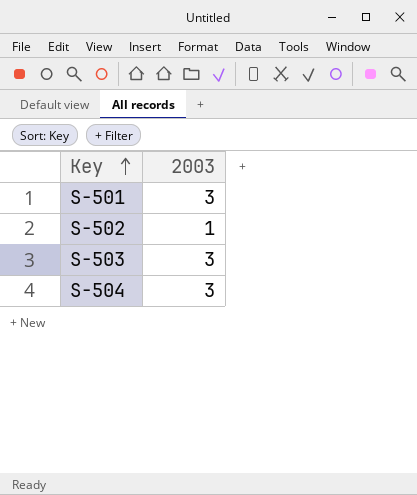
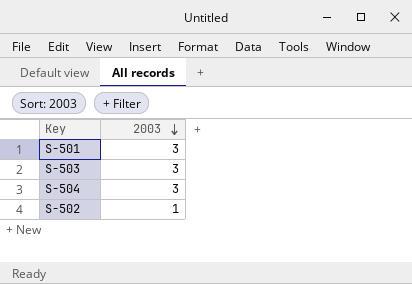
row order: Key ascending -> 2003 descending

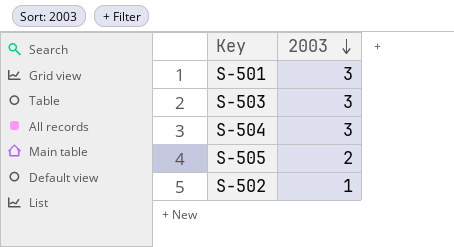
row S-505: none -> 2

